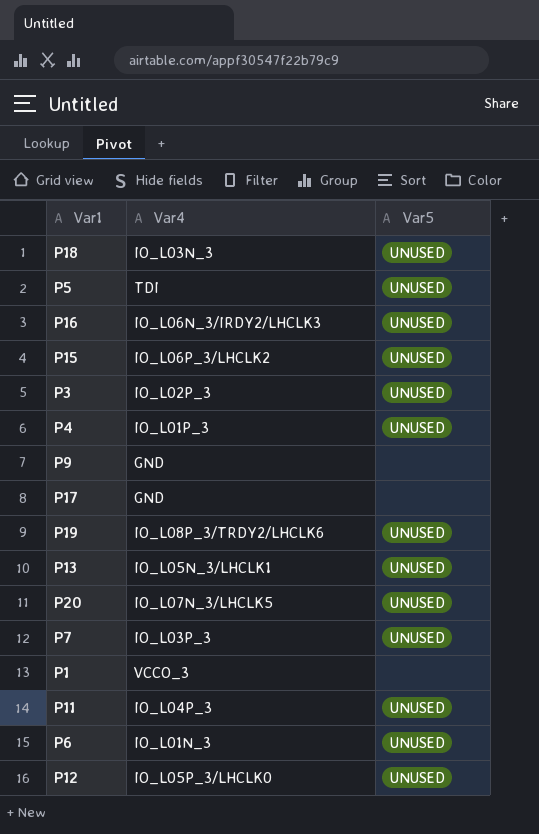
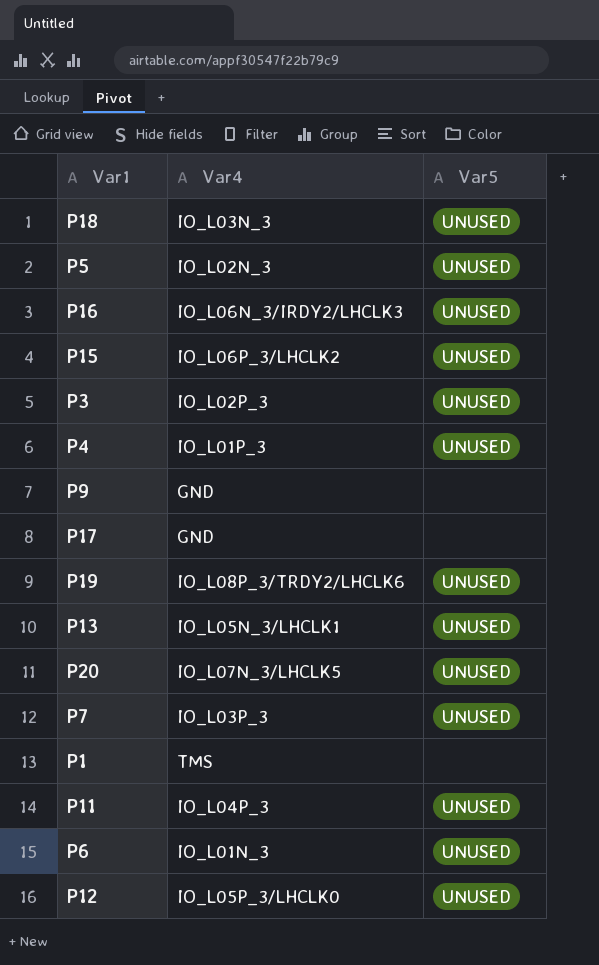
P5 | Var4: TDI -> IO_L02N_3
P1 | Var4: VCCO_3 -> TMS

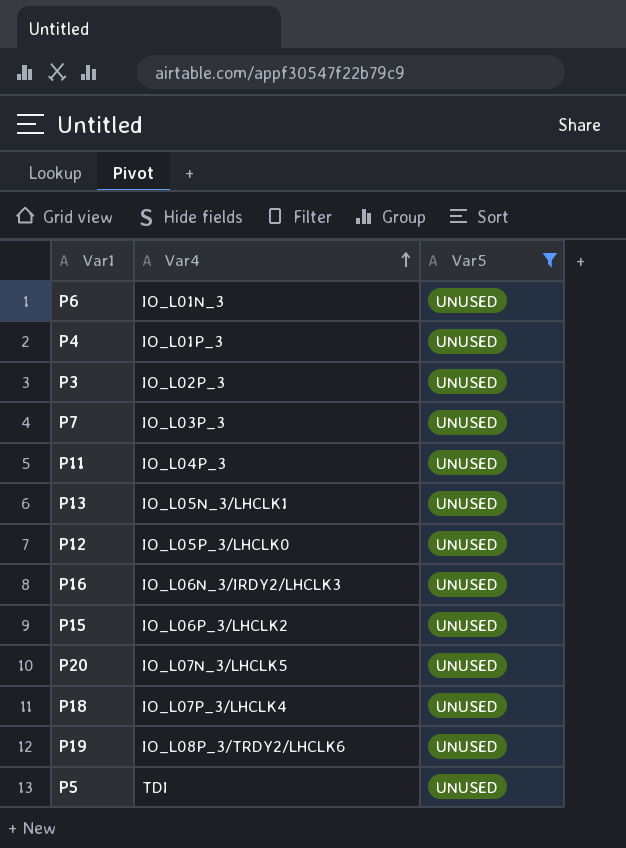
filter: none -> Var5 = UNUSED
row order: none -> Var4 ascending
P18 | Var4: IO_L03N_3 -> IO_L07P_3/LHCLK4
P5 | Var4: IO_L02N_3 -> TDI

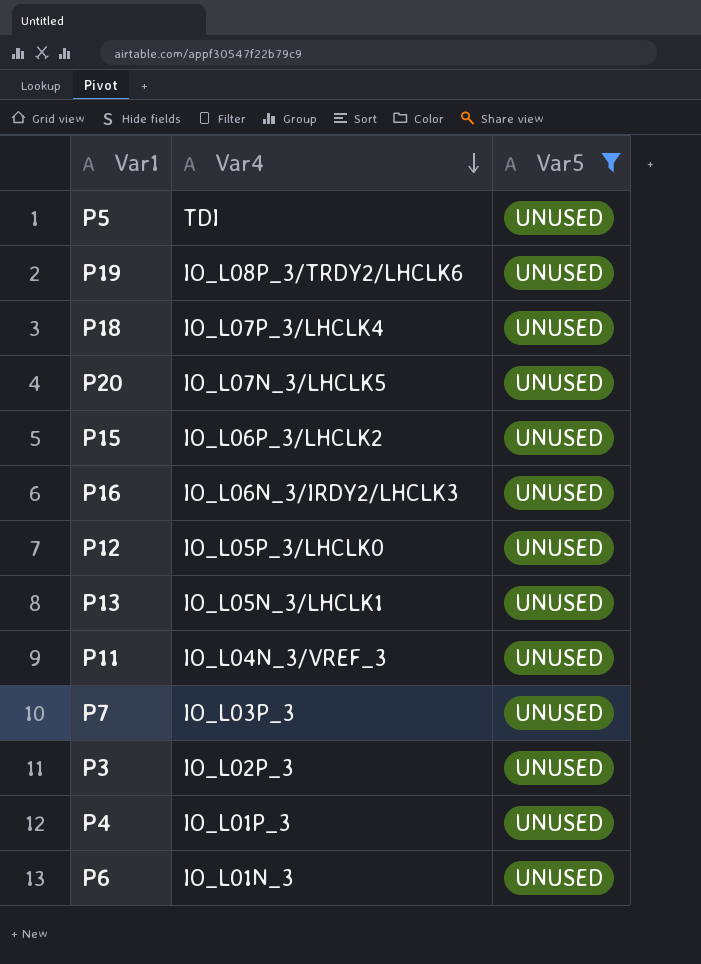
row order: Var4 ascending -> Var4 descending
P11 | Var4: IO_L04P_3 -> IO_L04N_3/VREF_3

